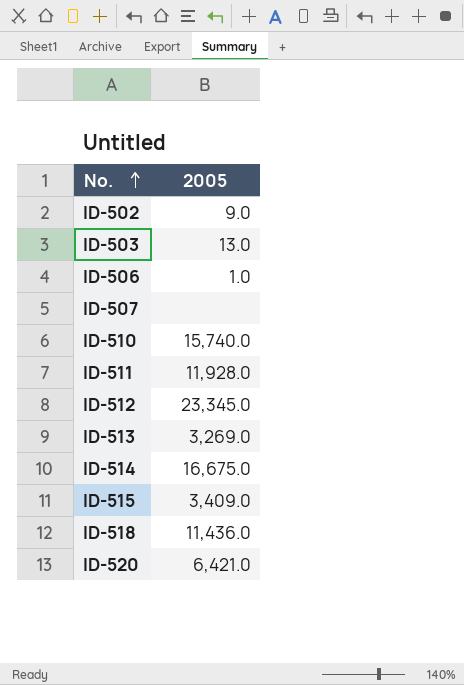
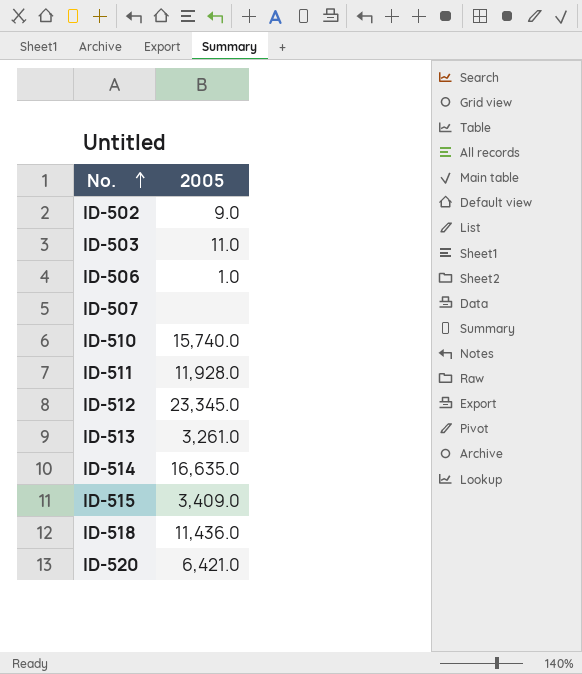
ID-503 | 2005: 13.0 -> 11.0
ID-513 | 2005: 3,269.0 -> 3,261.0
ID-514 | 2005: 16,675.0 -> 16,635.0

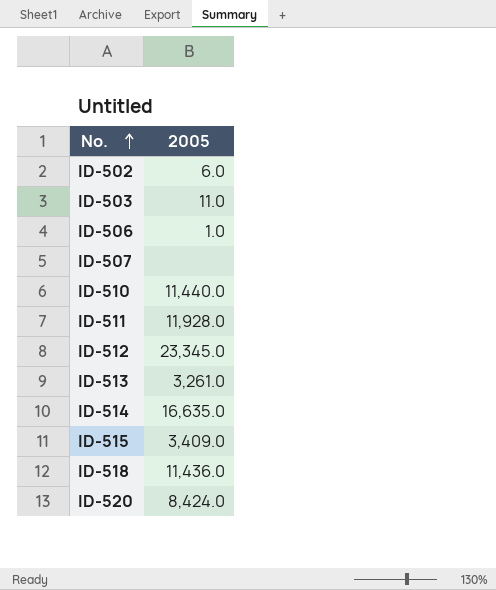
ID-502 | 2005: 9.0 -> 6.0
ID-510 | 2005: 15,740.0 -> 11,440.0
ID-520 | 2005: 6,421.0 -> 8,424.0

